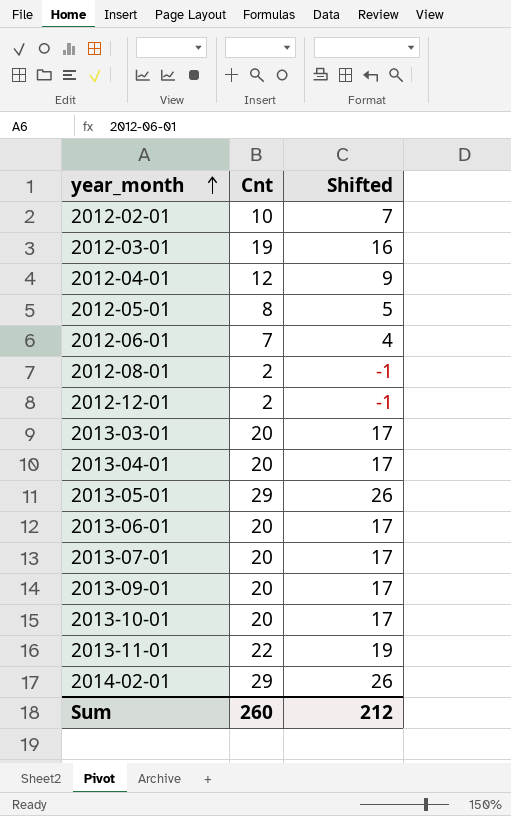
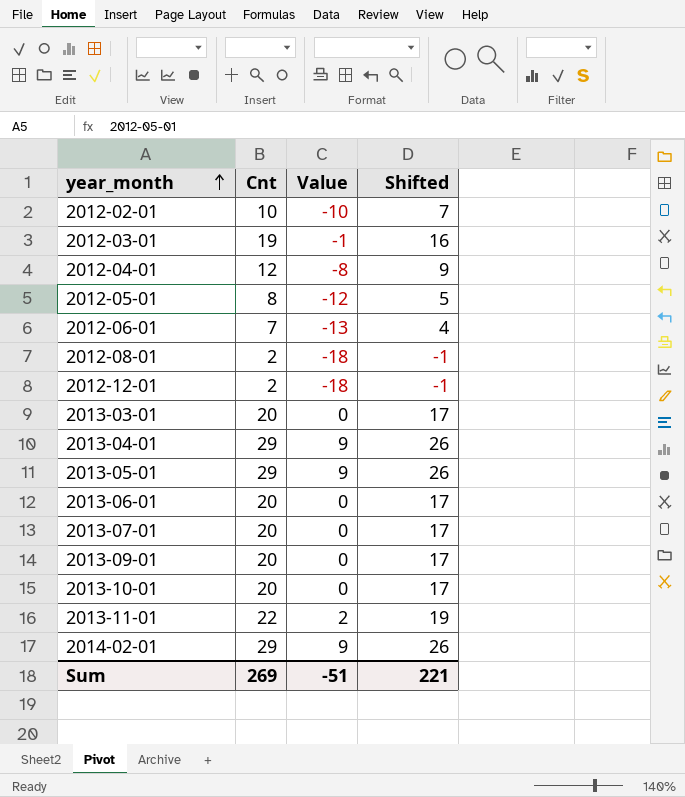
column Value | formula: none -> [Cnt] - 20
2013-04-01 | Cnt: 20 -> 29
2013-04-01 | Shifted: 17 -> 26
Sum | Cnt: 260 -> 269
Sum | Shifted: 212 -> 221

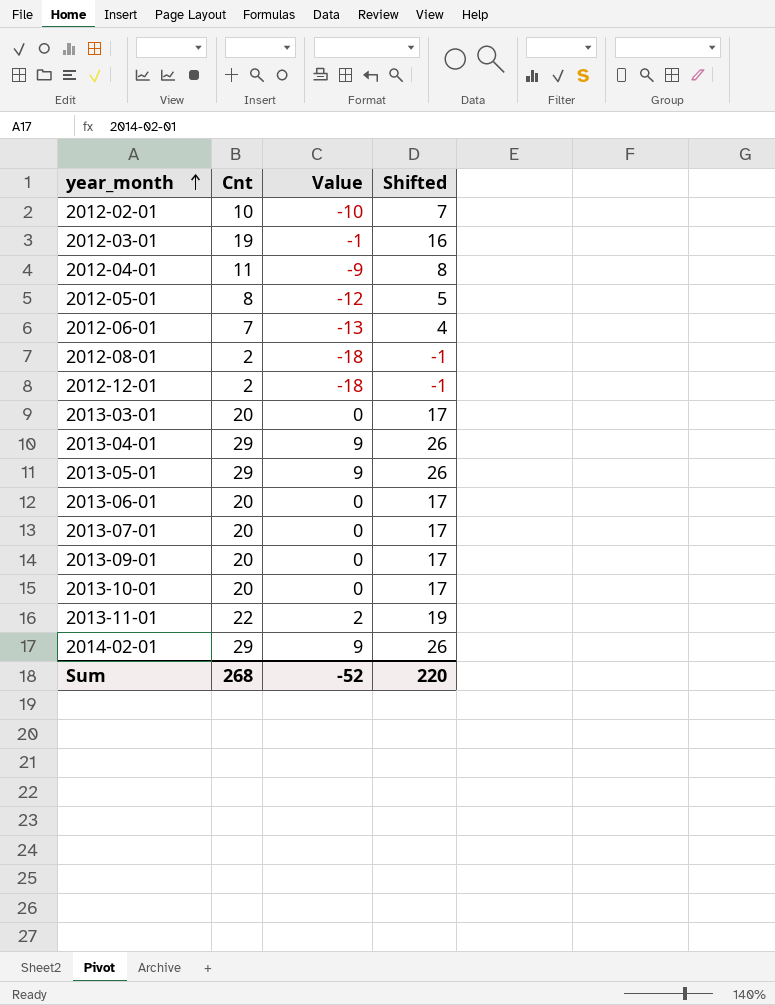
2012-04-01 | Cnt: 12 -> 11
2012-04-01 | Value: -8 -> -9
2012-04-01 | Shifted: 9 -> 8
Sum | Cnt: 269 -> 268
Sum | Value: -51 -> -52
Sum | Shifted: 221 -> 220

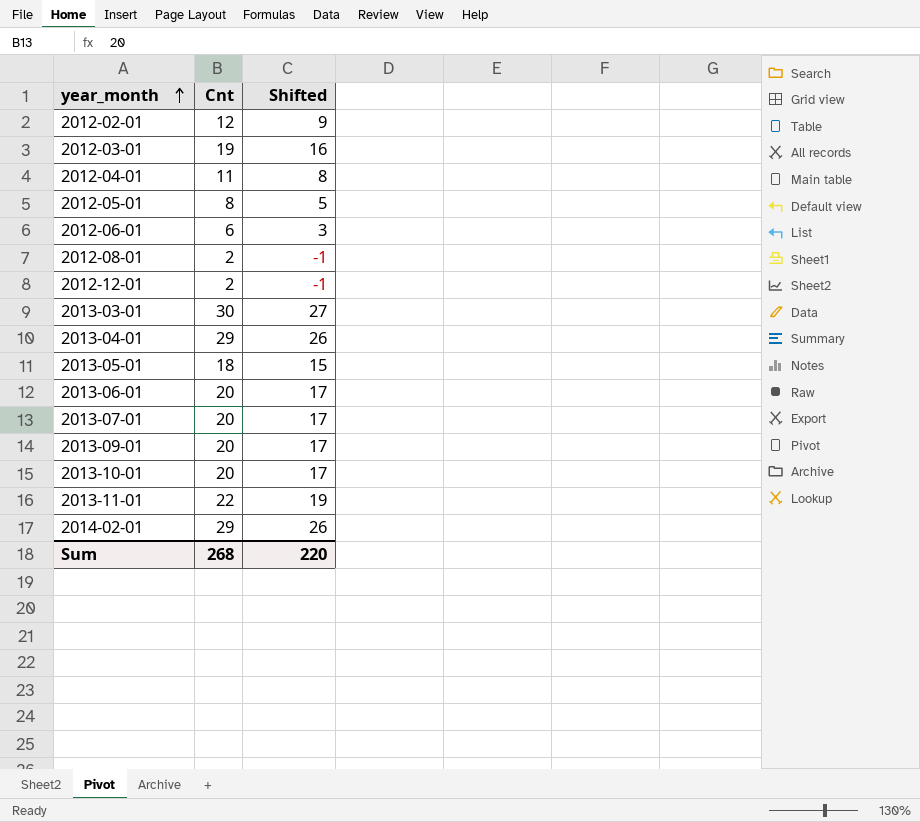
column Value | formula: [Cnt] - 20 -> none
2012-02-01 | Cnt: 10 -> 12
2012-02-01 | Shifted: 7 -> 9
2012-06-01 | Cnt: 7 -> 6
2012-06-01 | Shifted: 4 -> 3
2013-03-01 | Cnt: 20 -> 30
2013-03-01 | Shifted: 17 -> 27
2013-05-01 | Cnt: 29 -> 18
2013-05-01 | Shifted: 26 -> 15

